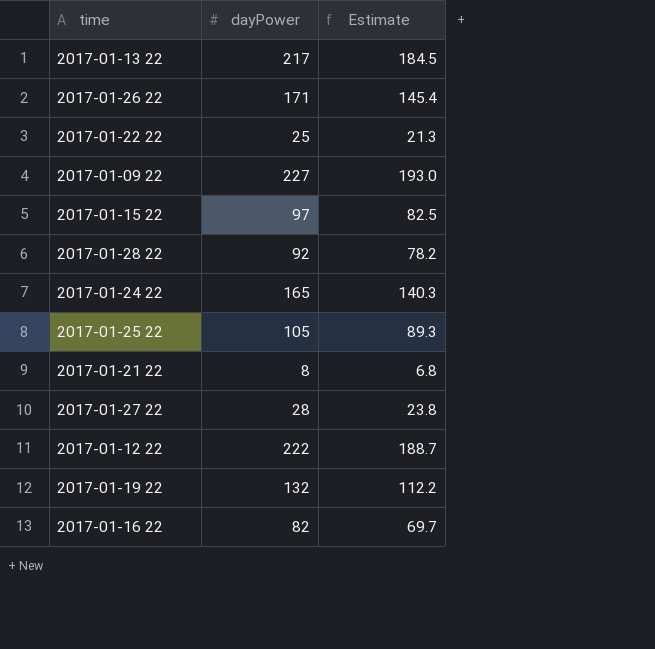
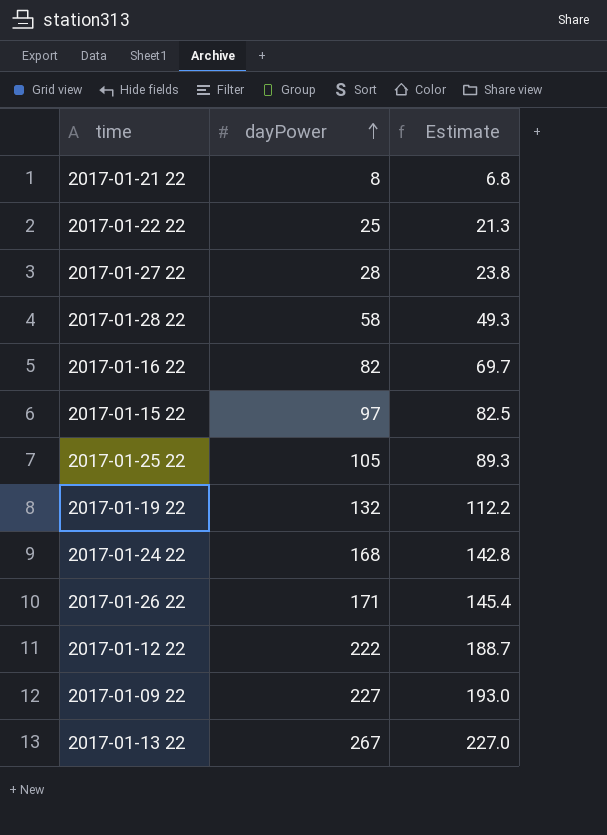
row order: none -> dayPower ascending
2017-01-28 22 | dayPower: 92 -> 58
2017-01-28 22 | Estimate: 78.2 -> 49.3
2017-01-24 22 | dayPower: 165 -> 168
2017-01-24 22 | Estimate: 140.3 -> 142.8
2017-01-13 22 | dayPower: 217 -> 267
2017-01-13 22 | Estimate: 184.5 -> 227.0

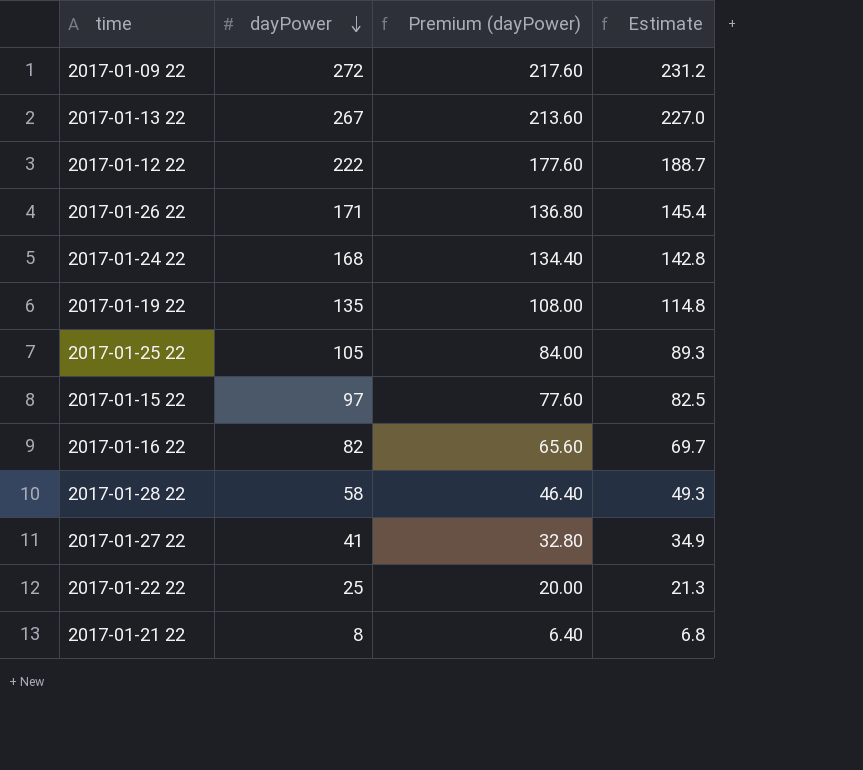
row order: dayPower ascending -> dayPower descending
column Premium (dayPower) | formula: none -> [dayPower] * 0.8
2017-01-09 22 | dayPower: 227 -> 272
2017-01-09 22 | Estimate: 193.0 -> 231.2
2017-01-19 22 | dayPower: 132 -> 135
2017-01-19 22 | Estimate: 112.2 -> 114.8
2017-01-27 22 | dayPower: 28 -> 41
2017-01-27 22 | Estimate: 23.8 -> 34.9

